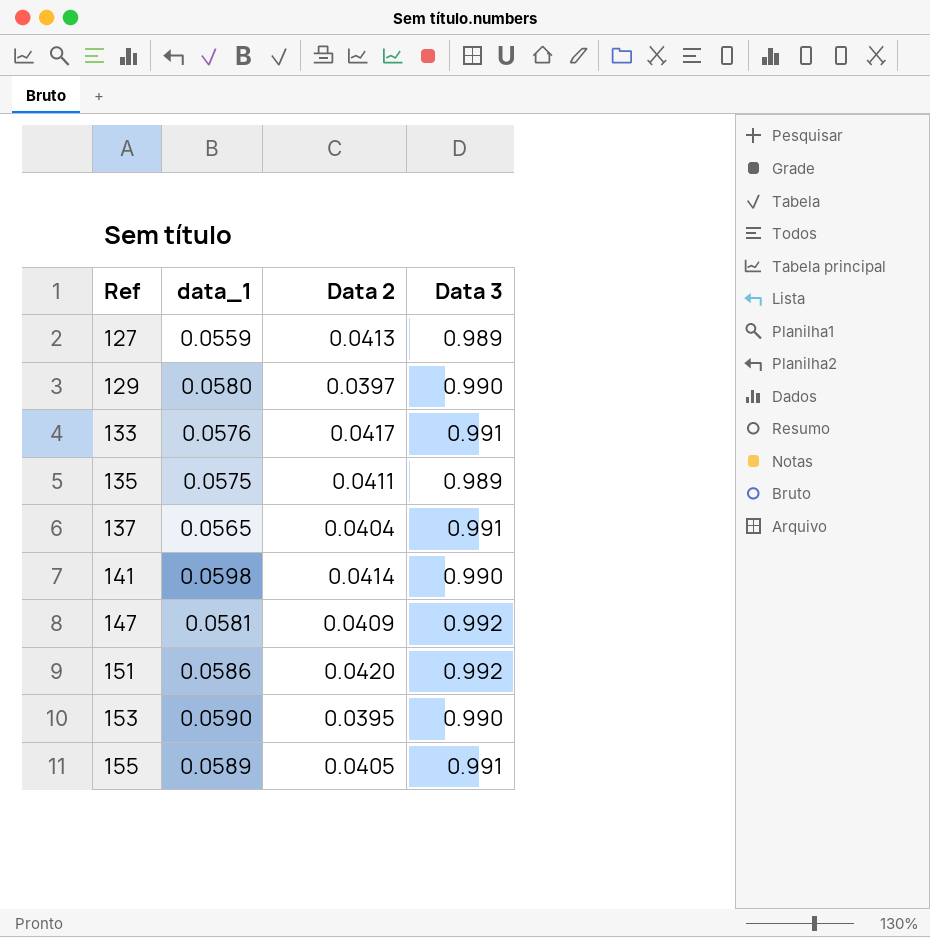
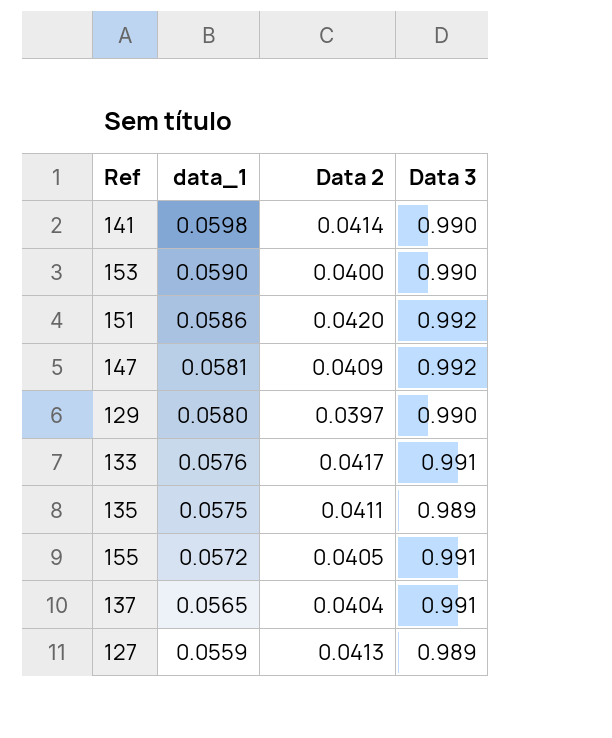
row order: Ref ascending -> data_1 descending
153 | Data 2: 0.0395 -> 0.0400
155 | data_1: 0.0589 -> 0.0572

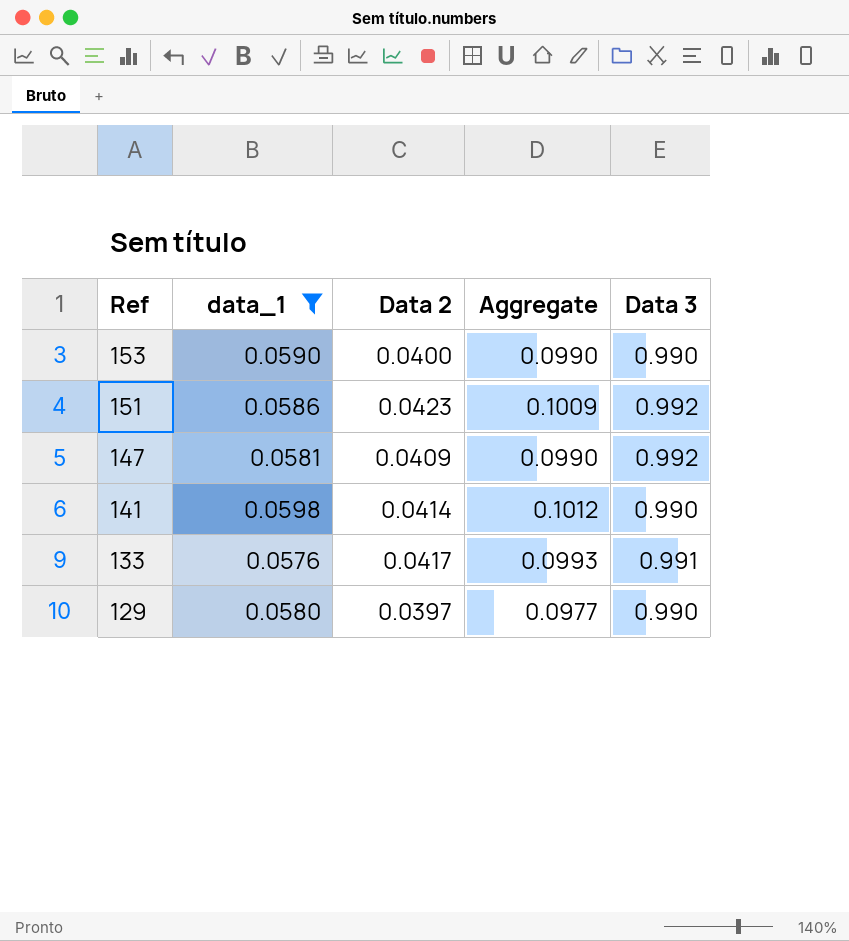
filter: none -> data_1 >= 0.0576
row order: data_1 descending -> Ref descending
column Aggregate | formula: none -> [data_1] + [Data 2]
151 | Data 2: 0.0420 -> 0.0423

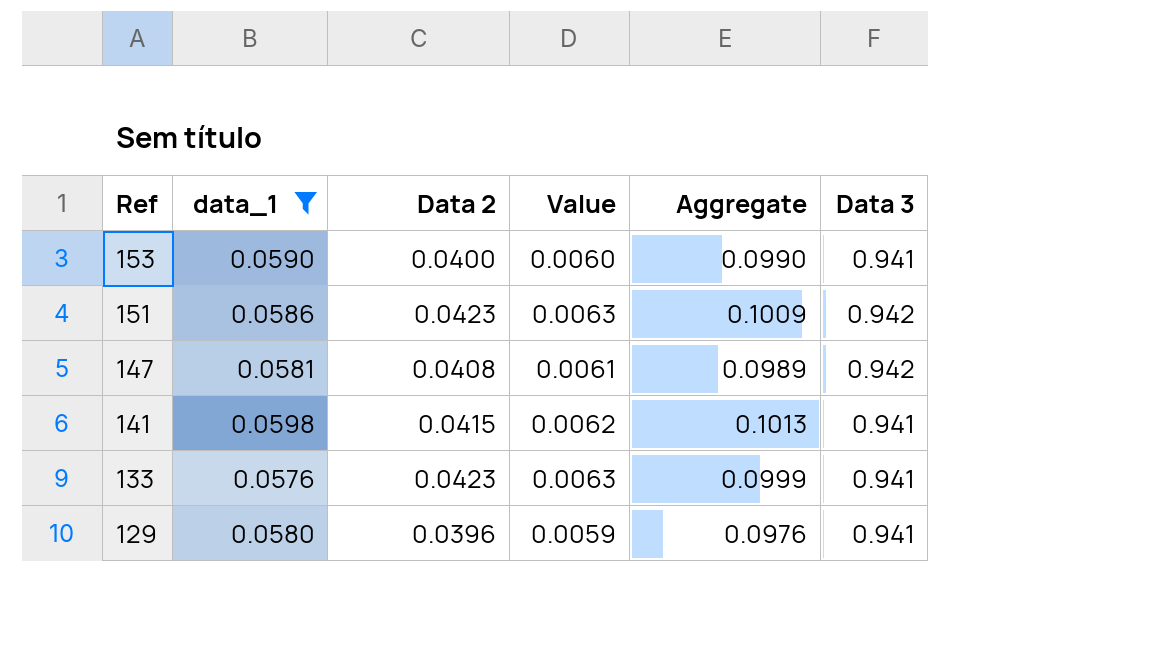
column Value | formula: none -> [Data 2] * 0.15
153 | Data 3: 0.990 -> 0.941
151 | Data 3: 0.992 -> 0.942
147 | Data 2: 0.0409 -> 0.0408
147 | Aggregate: 0.0990 -> 0.0989
147 | Data 3: 0.992 -> 0.942
141 | Data 2: 0.0414 -> 0.0415
141 | Aggregate: 0.1012 -> 0.1013
141 | Data 3: 0.990 -> 0.941
133 | Data 2: 0.0417 -> 0.0423
133 | Aggregate: 0.0993 -> 0.0999
133 | Data 3: 0.991 -> 0.941
129 | Data 2: 0.0397 -> 0.0396
129 | Aggregate: 0.0977 -> 0.0976
129 | Data 3: 0.990 -> 0.941

